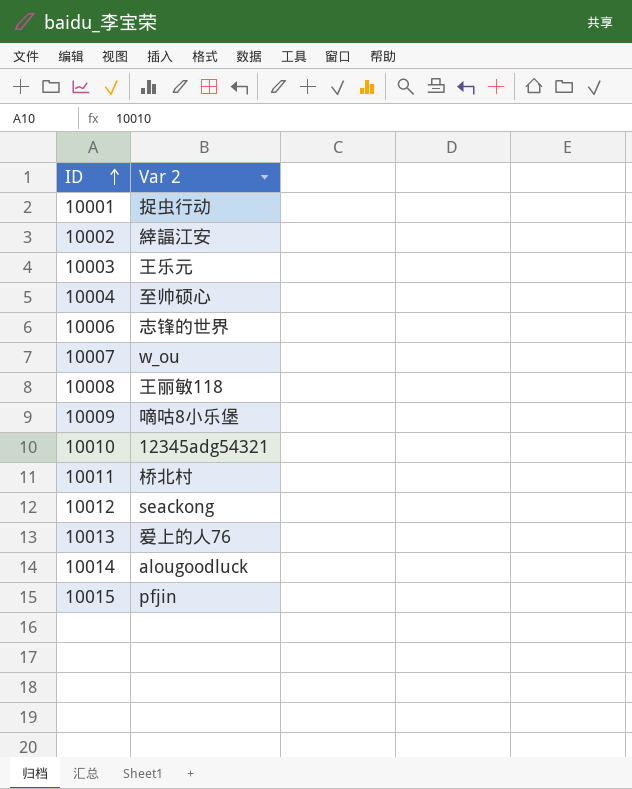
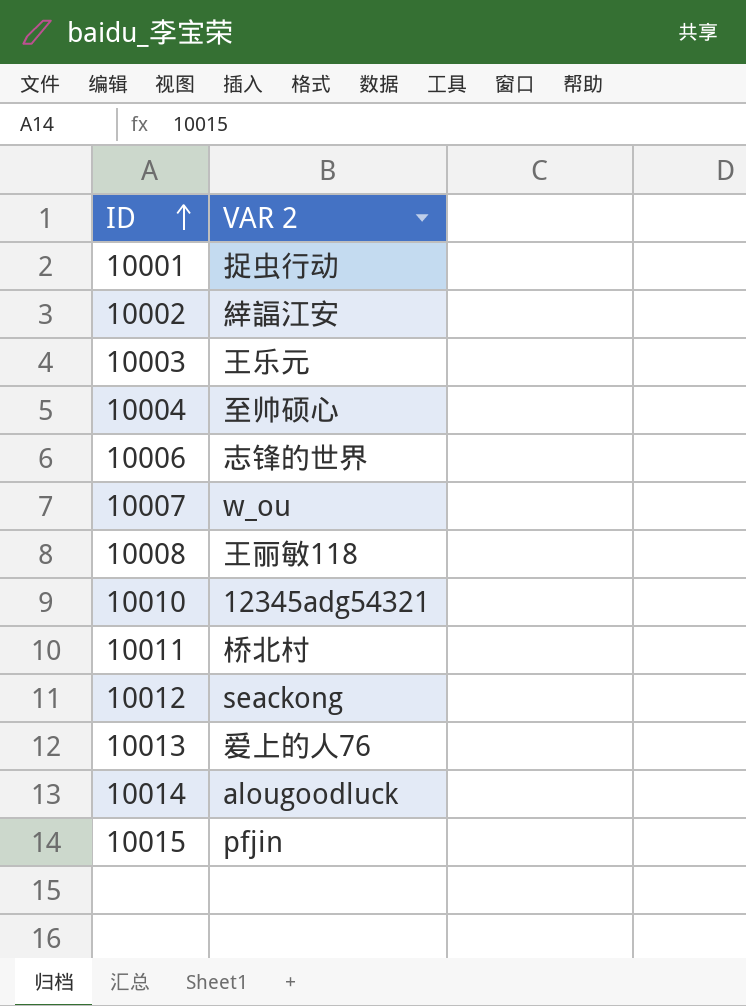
column name: Var 2 -> VAR 2
row 10009: 嘀咕8小乐堡 -> none

